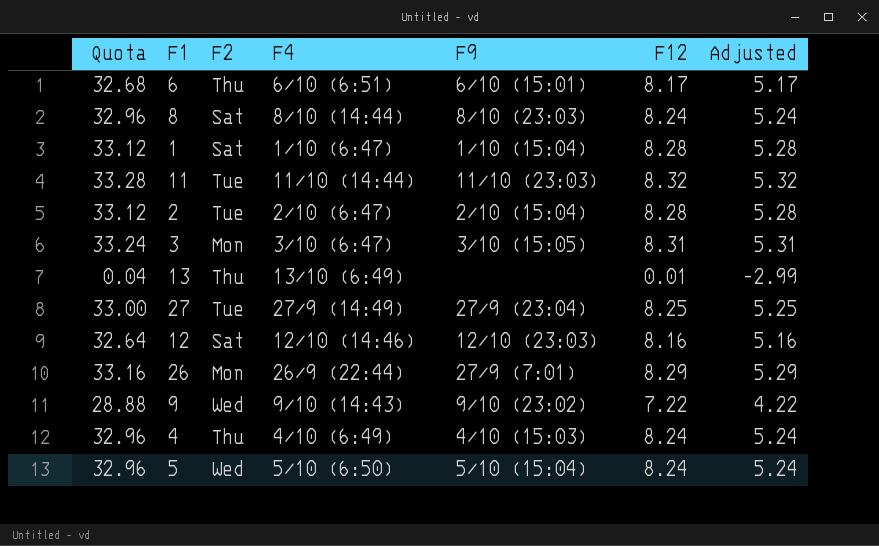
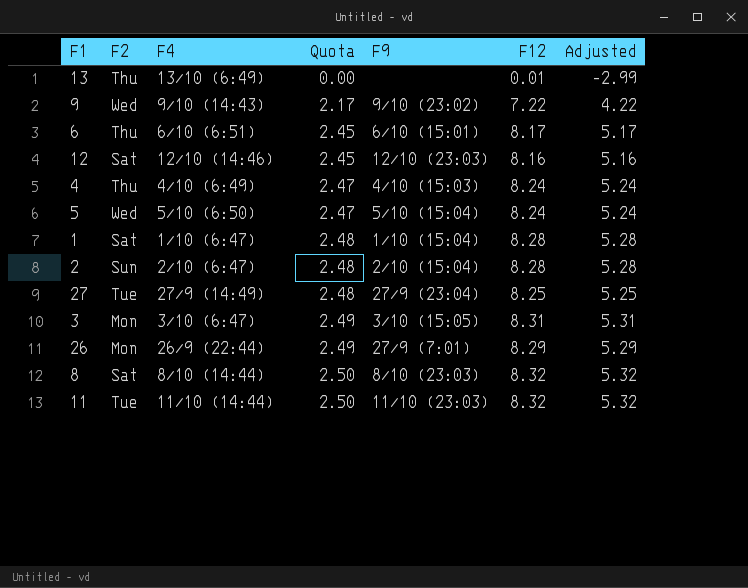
row order: none -> Quota ascending
column Quota | formula: [F12] * 4 -> [F12] * 0.3
column Quota | position: 1 -> 4
2 | F2: Tue -> Sun
8 | F12: 8.24 -> 8.32
8 | Adjusted: 5.24 -> 5.32

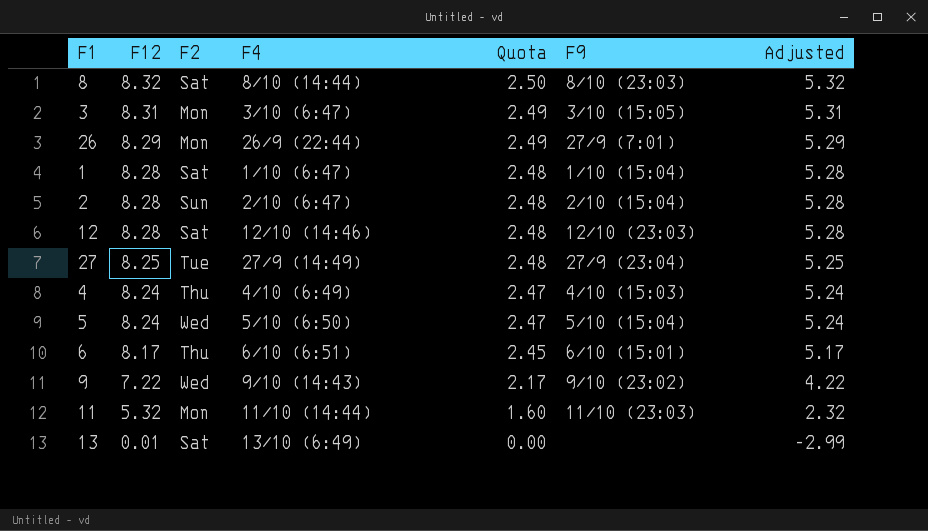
row order: Quota ascending -> F12 descending
column F12 | position: 6 -> 2
12 | F12: 8.16 -> 8.28
12 | Quota: 2.45 -> 2.48
12 | Adjusted: 5.16 -> 5.28
11 | F12: 8.32 -> 5.32
11 | F2: Tue -> Mon
11 | Quota: 2.50 -> 1.60
11 | Adjusted: 5.32 -> 2.32
13 | F2: Thu -> Sat

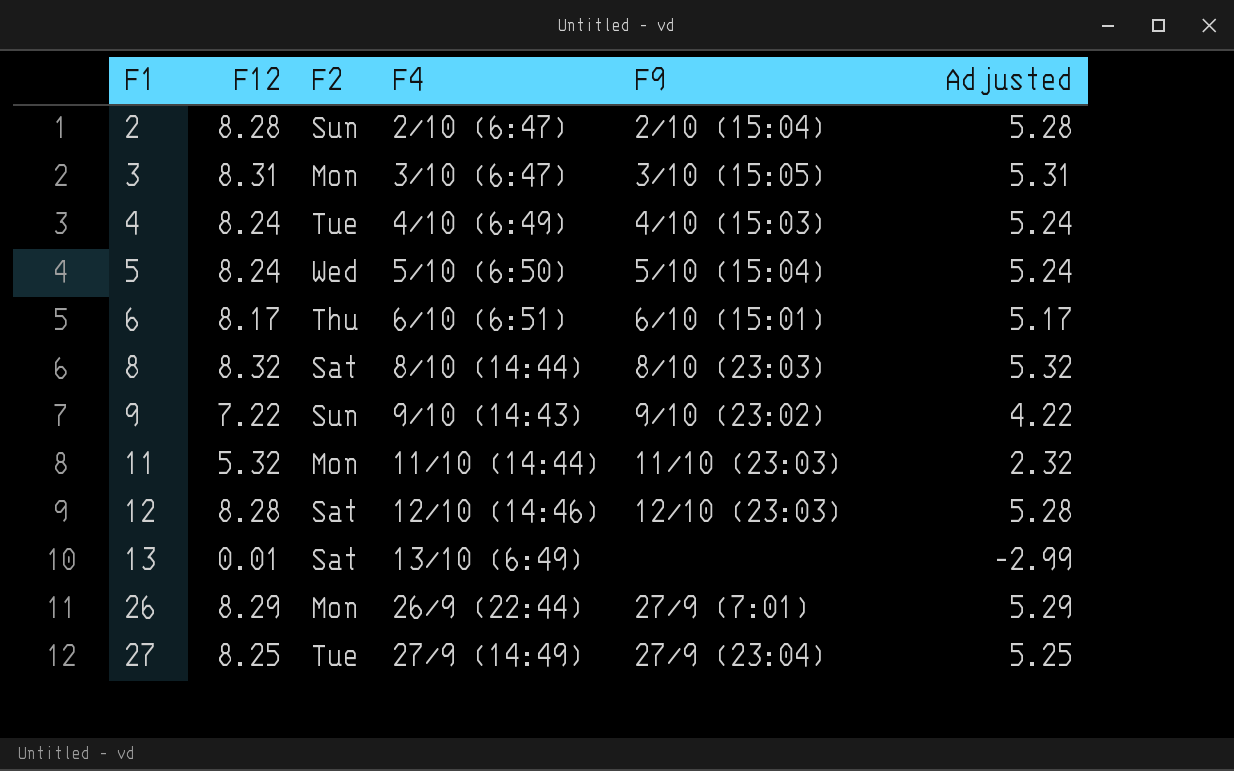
row order: F12 descending -> F1 ascending
column Quota | formula: [F12] * 0.3 -> none
row 1: 8.28 | Sat | 1/10 (6:47) | 2.48 | 1/10 (15:04) | 5.28 -> none
4 | F2: Thu -> Tue
9 | F2: Wed -> Sun

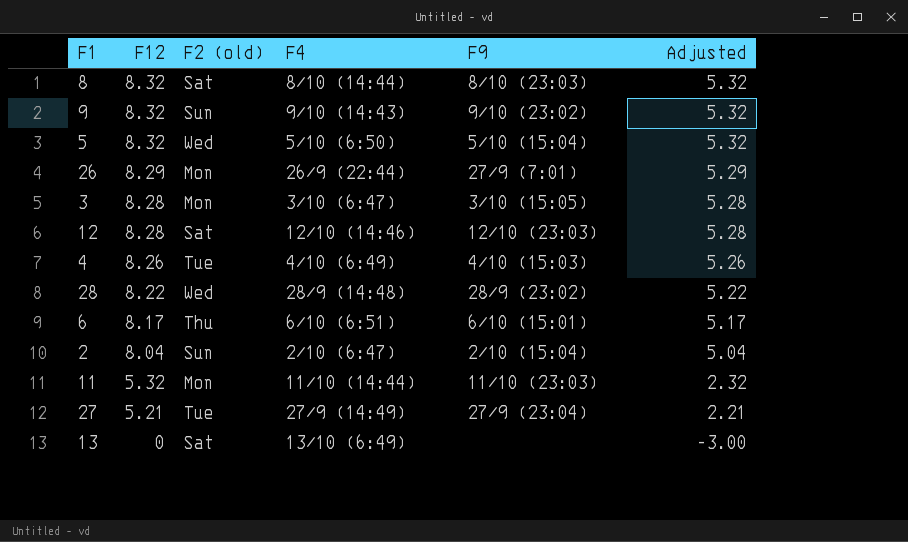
row order: F1 ascending -> F12 descending
column name: F2 -> F2 (old)
9 | F12: 7.22 -> 8.32
9 | Adjusted: 4.22 -> 5.32
5 | F12: 8.24 -> 8.32
5 | Adjusted: 5.24 -> 5.32
3 | F12: 8.31 -> 8.28
3 | Adjusted: 5.31 -> 5.28
4 | F12: 8.24 -> 8.26
4 | Adjusted: 5.24 -> 5.26
row 28: none -> 8.22 | Wed | 28/9 (14:48) | 28/9 (23:02) | 5.22
2 | F12: 8.28 -> 8.04
2 | Adjusted: 5.28 -> 5.04
27 | F12: 8.25 -> 5.21
27 | Adjusted: 5.25 -> 2.21
13 | F12: 0.01 -> 0
13 | Adjusted: -2.99 -> -3.00

